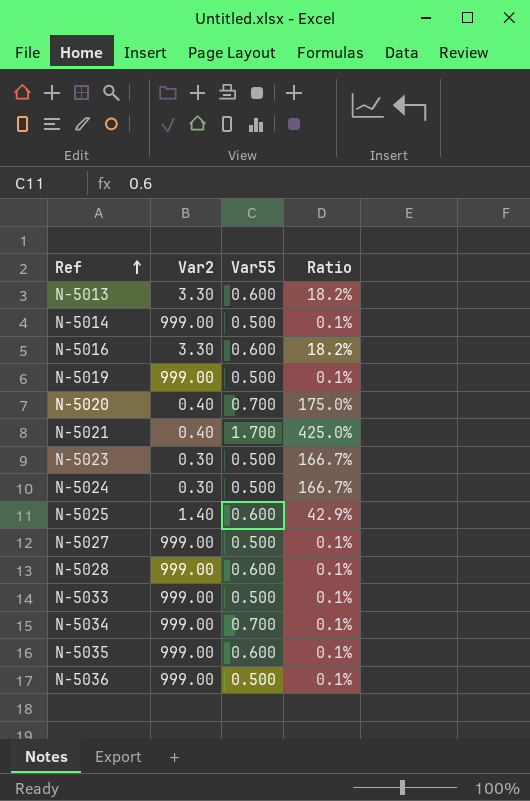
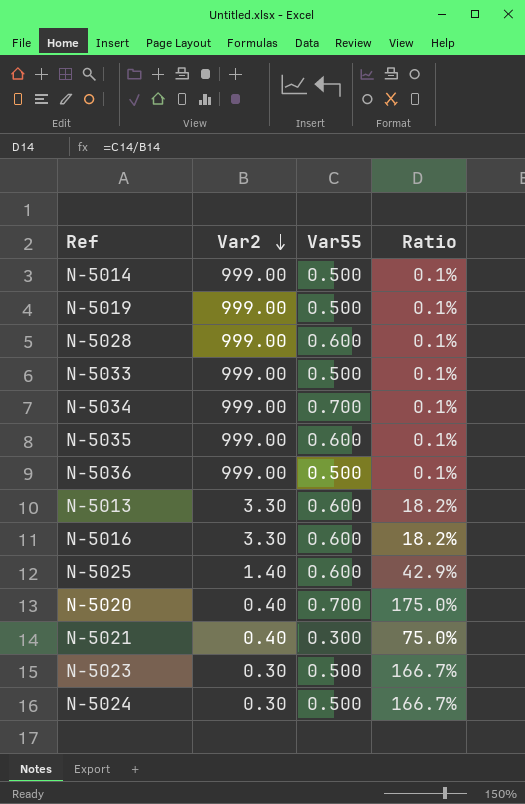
row order: Ref ascending -> Var2 descending
row N-5027: 999.00 | 0.500 | 0.1% -> none
N-5021 | Var55: 1.700 -> 0.300
N-5021 | Ratio: 425.0% -> 75.0%

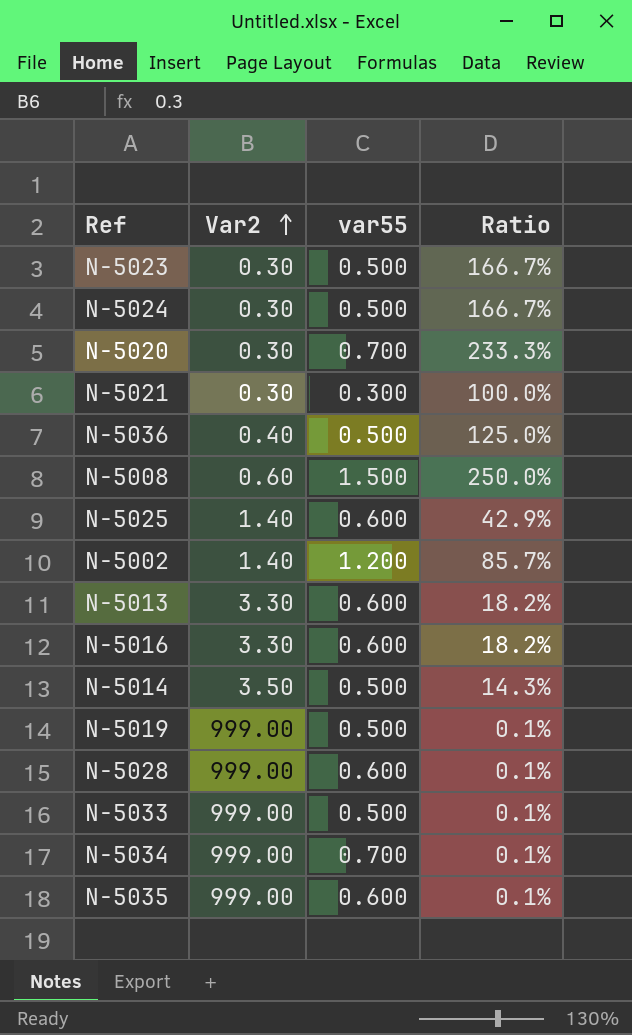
row order: Var2 descending -> Var2 ascending
column name: Var55 -> var55
N-5020 | Var2: 0.40 -> 0.30
N-5020 | Ratio: 175.0% -> 233.3%
N-5021 | Var2: 0.40 -> 0.30
N-5021 | Ratio: 75.0% -> 100.0%
N-5036 | Var2: 999.00 -> 0.40
N-5036 | Ratio: 0.1% -> 125.0%
row N-5008: none -> 0.60 | 1.500 | 250.0%
row N-5002: none -> 1.40 | 1.200 | 85.7%
N-5014 | Var2: 999.00 -> 3.50
N-5014 | Ratio: 0.1% -> 14.3%

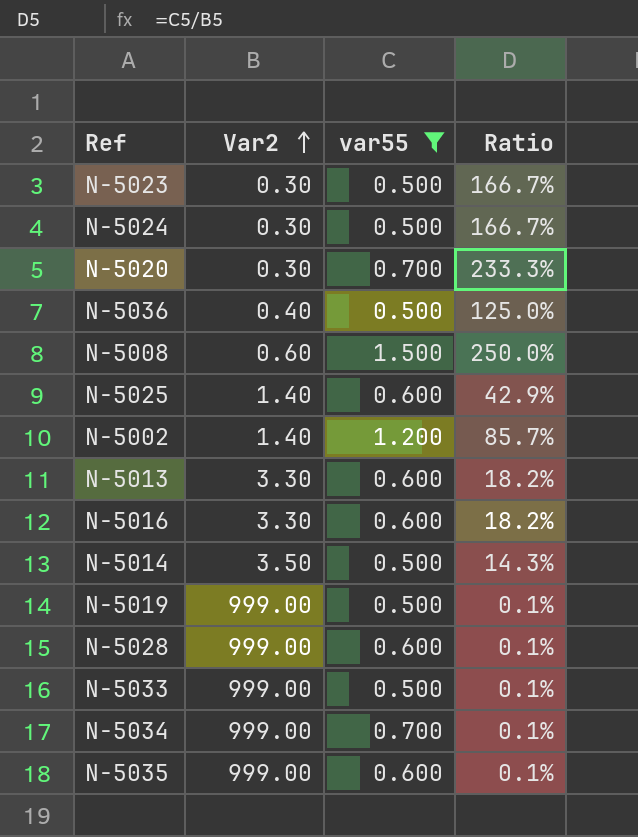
filter: none -> var55 != 0.300

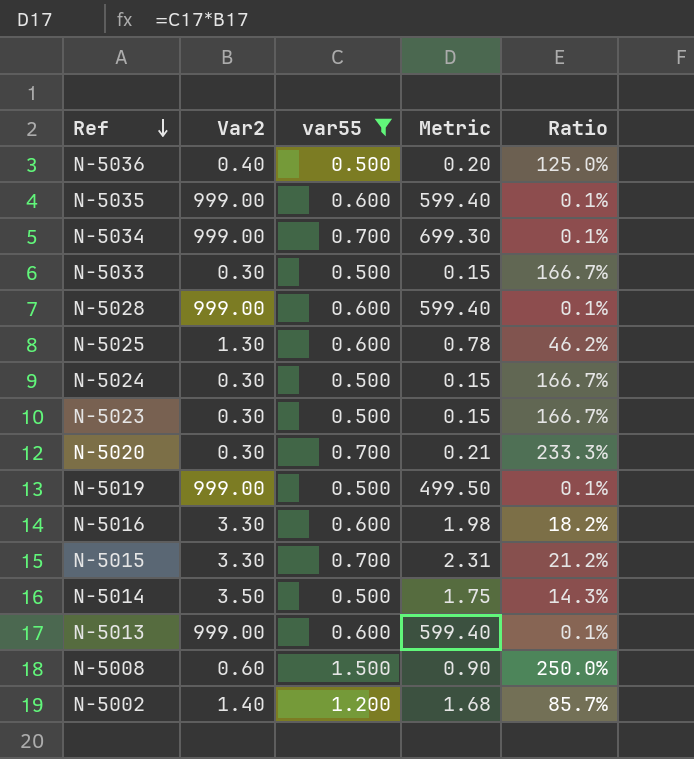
row order: Var2 ascending -> Ref descending
column Metric | formula: none -> [Var2] * [var55]
N-5033 | Var2: 999.00 -> 0.30
N-5033 | Ratio: 0.1% -> 166.7%
N-5025 | Var2: 1.40 -> 1.30
N-5025 | Ratio: 42.9% -> 46.2%
row N-5015: none -> 3.30 | 0.700 | 2.31 | 21.2%
N-5013 | Var2: 3.30 -> 999.00
N-5013 | Ratio: 18.2% -> 0.1%

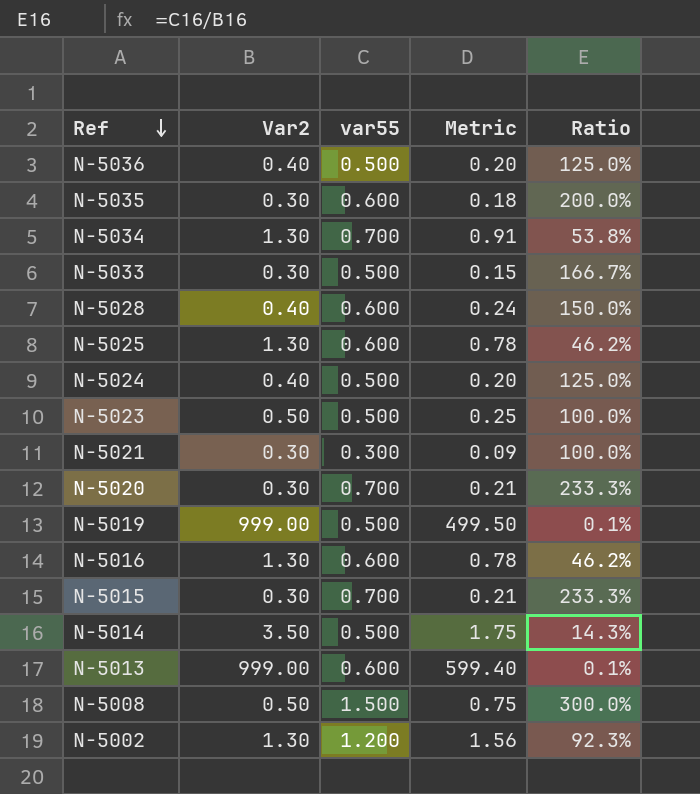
filter: var55 != 0.300 -> none
N-5035 | Var2: 999.00 -> 0.30
N-5035 | Metric: 599.40 -> 0.18
N-5035 | Ratio: 0.1% -> 200.0%
N-5034 | Var2: 999.00 -> 1.30
N-5034 | Metric: 699.30 -> 0.91
N-5034 | Ratio: 0.1% -> 53.8%
N-5028 | Var2: 999.00 -> 0.40
N-5028 | Metric: 599.40 -> 0.24
N-5028 | Ratio: 0.1% -> 150.0%
N-5024 | Var2: 0.30 -> 0.40
N-5024 | Metric: 0.15 -> 0.20
N-5024 | Ratio: 166.7% -> 125.0%
N-5023 | Var2: 0.30 -> 0.50
N-5023 | Metric: 0.15 -> 0.25
N-5023 | Ratio: 166.7% -> 100.0%
N-5016 | Var2: 3.30 -> 1.30
N-5016 | Metric: 1.98 -> 0.78
N-5016 | Ratio: 18.2% -> 46.2%
N-5015 | Var2: 3.30 -> 0.30
N-5015 | Metric: 2.31 -> 0.21
N-5015 | Ratio: 21.2% -> 233.3%
N-5008 | Var2: 0.60 -> 0.50
N-5008 | Metric: 0.90 -> 0.75
N-5008 | Ratio: 250.0% -> 300.0%
N-5002 | Var2: 1.40 -> 1.30
N-5002 | Metric: 1.68 -> 1.56
N-5002 | Ratio: 85.7% -> 92.3%

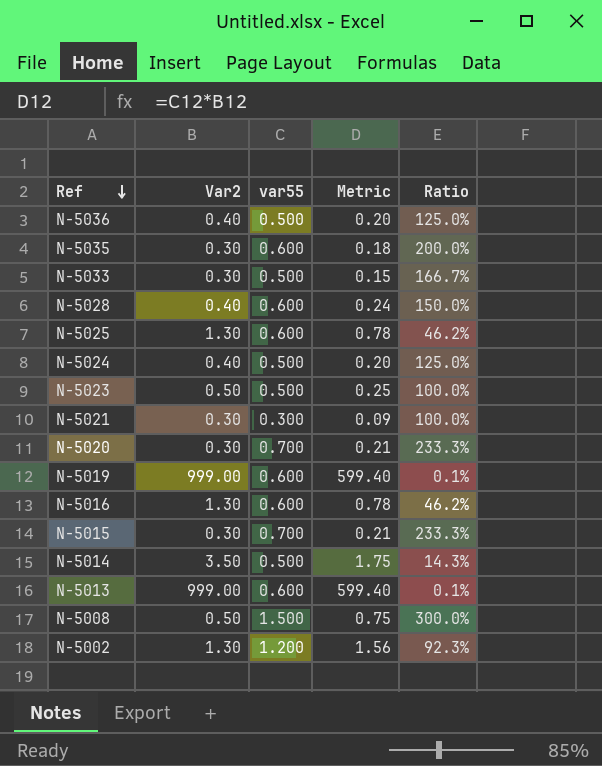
row N-5034: 1.30 | 0.700 | 0.91 | 53.8% -> none
N-5019 | var55: 0.500 -> 0.600
N-5019 | Metric: 499.50 -> 599.40

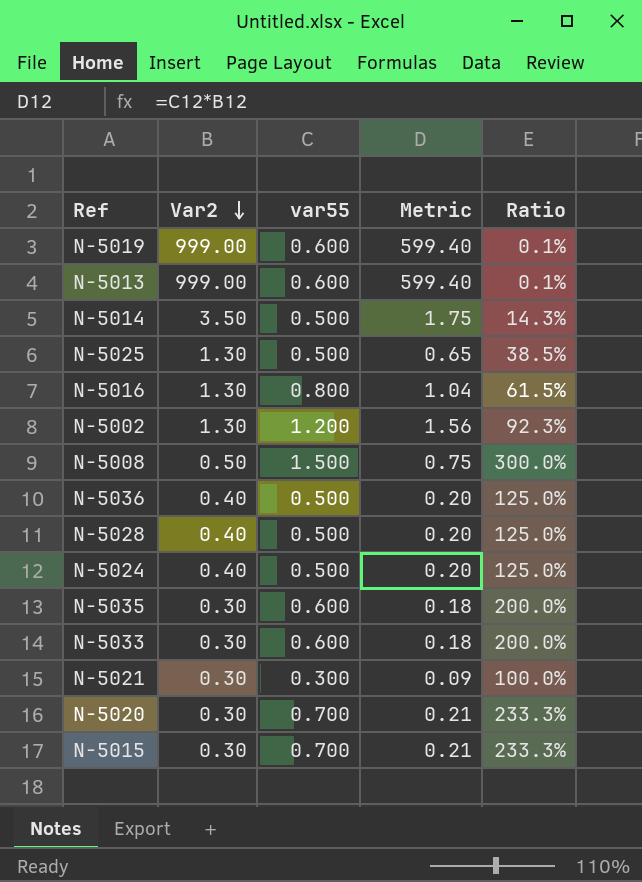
row order: Ref descending -> Var2 descending
row N-5023: 0.50 | 0.500 | 0.25 | 100.0% -> none
N-5025 | var55: 0.600 -> 0.500
N-5025 | Metric: 0.78 -> 0.65
N-5025 | Ratio: 46.2% -> 38.5%
N-5016 | var55: 0.600 -> 0.800
N-5016 | Metric: 0.78 -> 1.04
N-5016 | Ratio: 46.2% -> 61.5%
N-5028 | var55: 0.600 -> 0.500
N-5028 | Metric: 0.24 -> 0.20
N-5028 | Ratio: 150.0% -> 125.0%
N-5033 | var55: 0.500 -> 0.600
N-5033 | Metric: 0.15 -> 0.18
N-5033 | Ratio: 166.7% -> 200.0%

